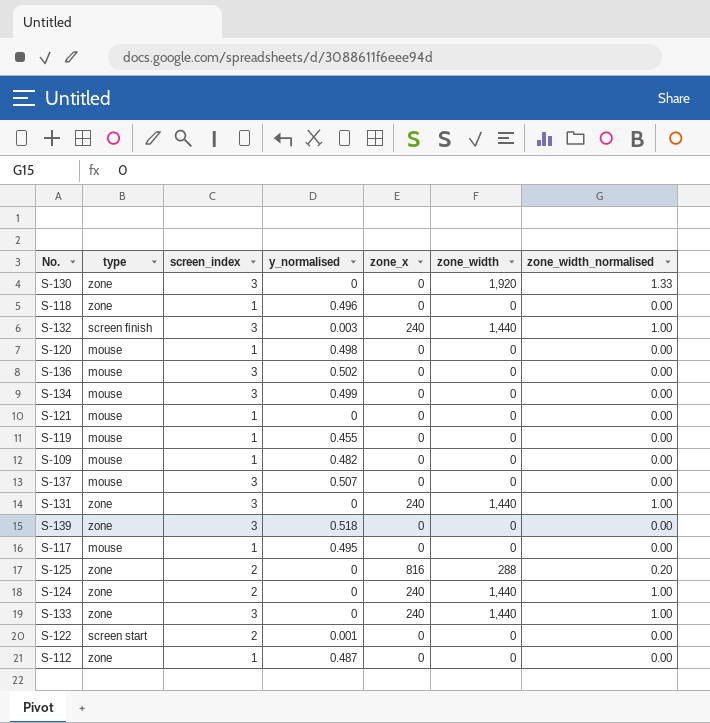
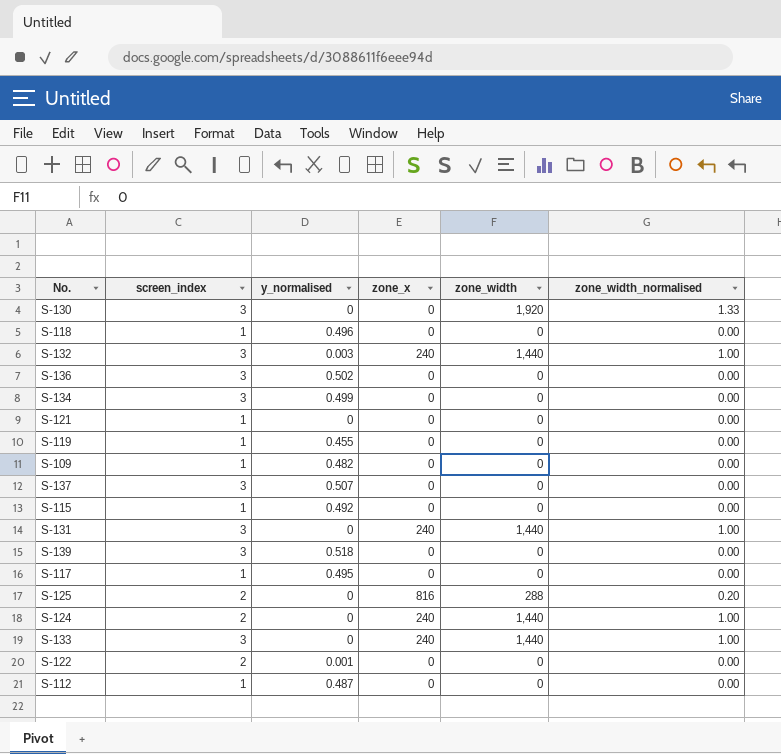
column type | position: 2 -> none
row S-120: mouse | 1 | 0.498 | 0 | 0 | 0.00 -> none
row S-115: none -> 1 | 0.492 | 0 | 0 | 0.00

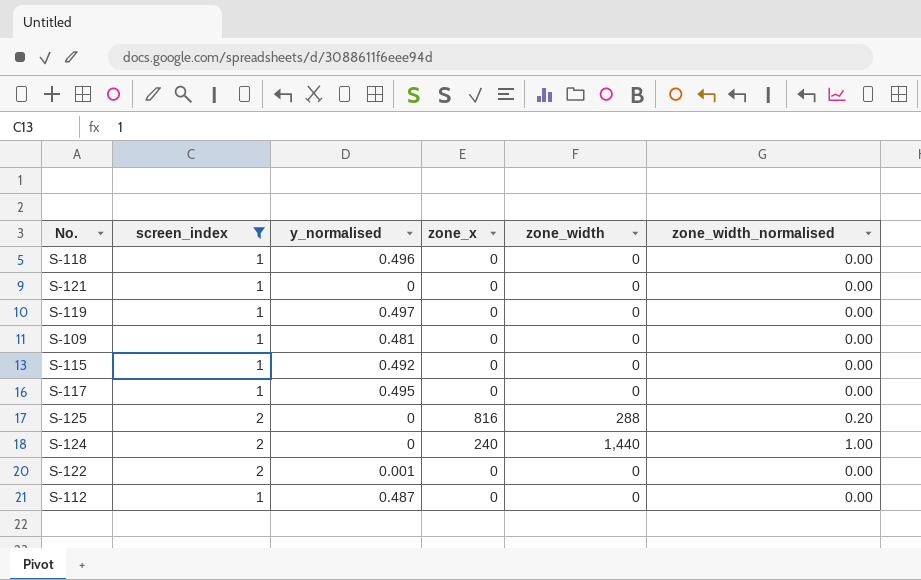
filter: none -> screen_index != 3
S-119 | y_normalised: 0.455 -> 0.497
S-109 | y_normalised: 0.482 -> 0.481

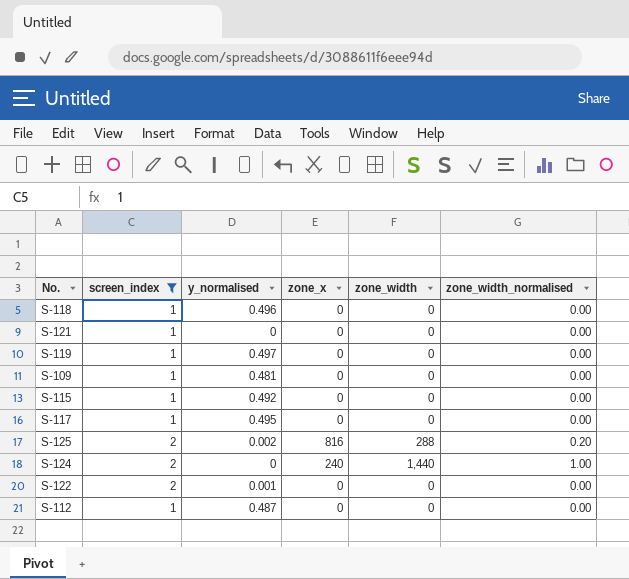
S-125 | y_normalised: 0 -> 0.002

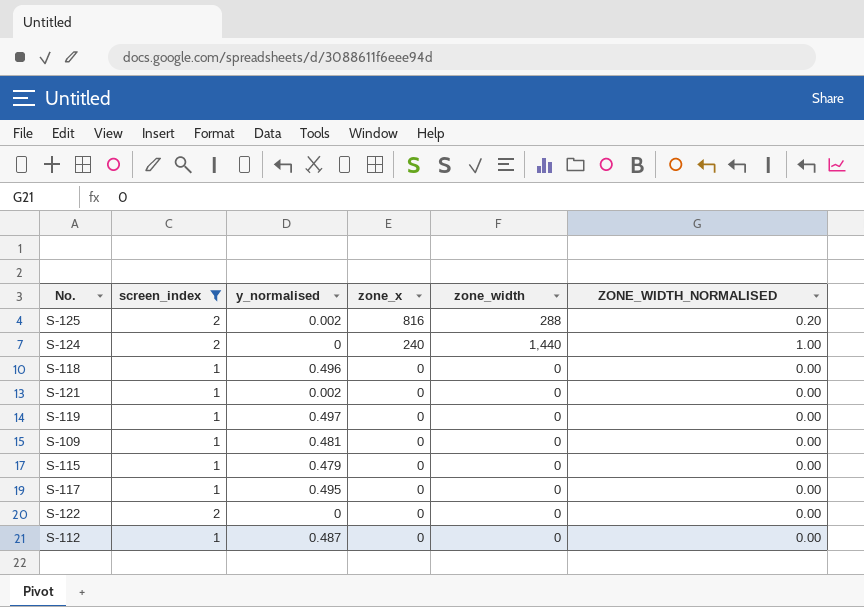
row order: none -> zone_x descending
column name: zone_width_normalised -> ZONE_WIDTH_NORMALISED
S-121 | y_normalised: 0 -> 0.002
S-115 | y_normalised: 0.492 -> 0.479
S-122 | y_normalised: 0.001 -> 0

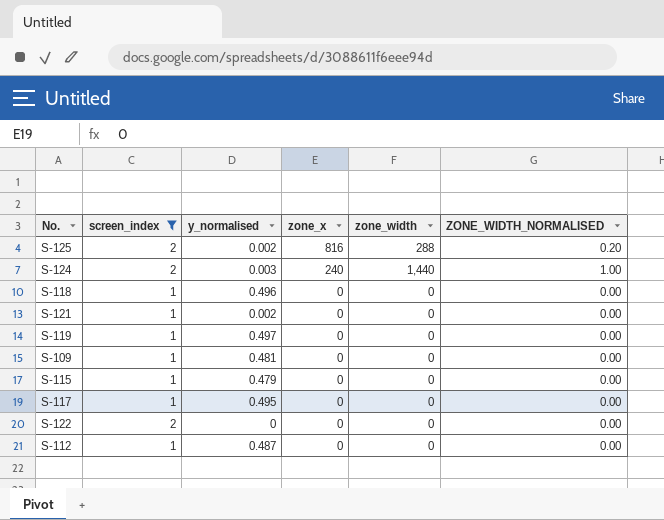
S-124 | y_normalised: 0 -> 0.003

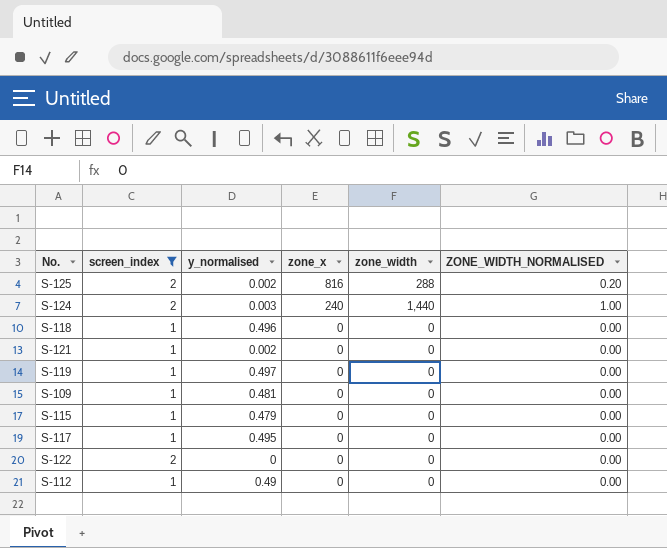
S-112 | y_normalised: 0.487 -> 0.49

